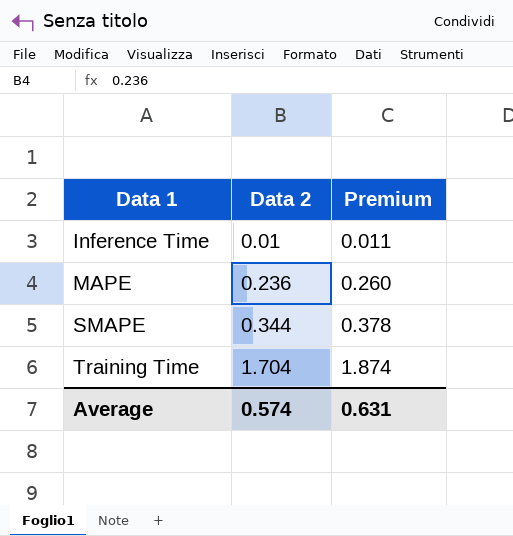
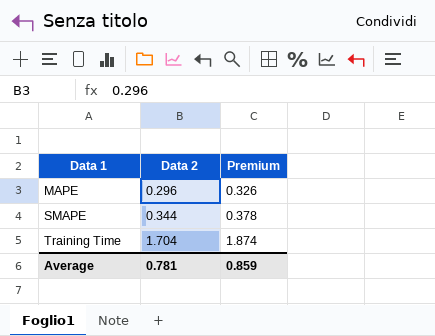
row Inference Time: 0.01 | 0.011 -> none
MAPE | Data 2: 0.236 -> 0.296
MAPE | Premium: 0.260 -> 0.326
Average | Data 2: 0.574 -> 0.781
Average | Premium: 0.631 -> 0.859

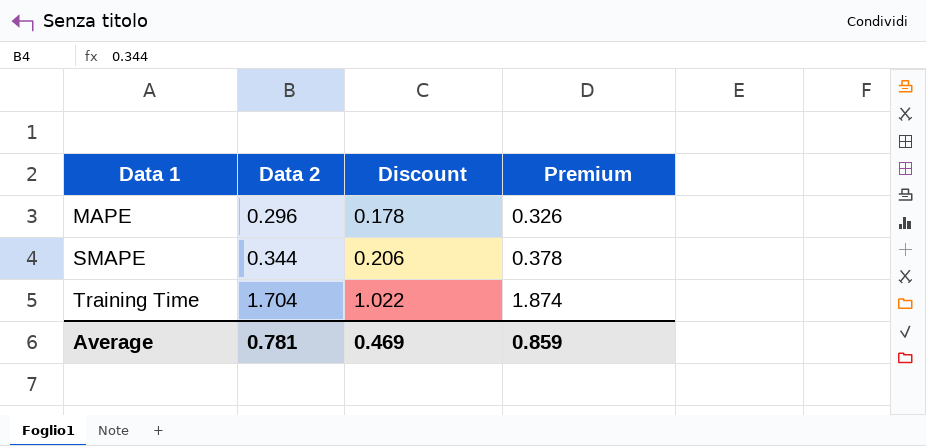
column Discount | formula: none -> [Data 2] * 0.6

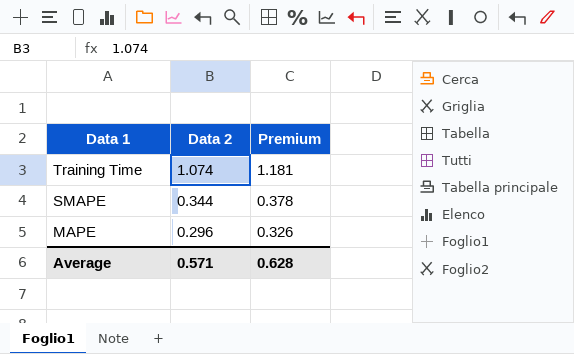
row order: Data 1 ascending -> Data 1 descending
column Discount | formula: [Data 2] * 0.6 -> none
Training Time | Data 2: 1.704 -> 1.074
Training Time | Premium: 1.874 -> 1.181
Average | Data 2: 0.781 -> 0.571
Average | Premium: 0.859 -> 0.628

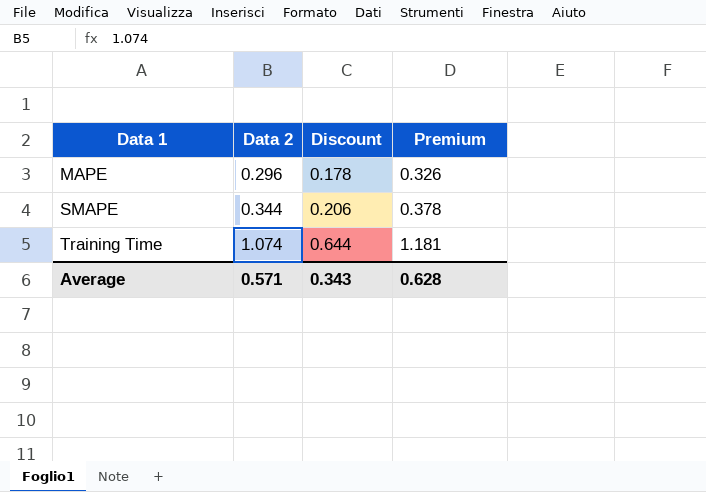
row order: Data 1 descending -> Data 1 ascending
column Discount | formula: none -> [Data 2] * 0.6

